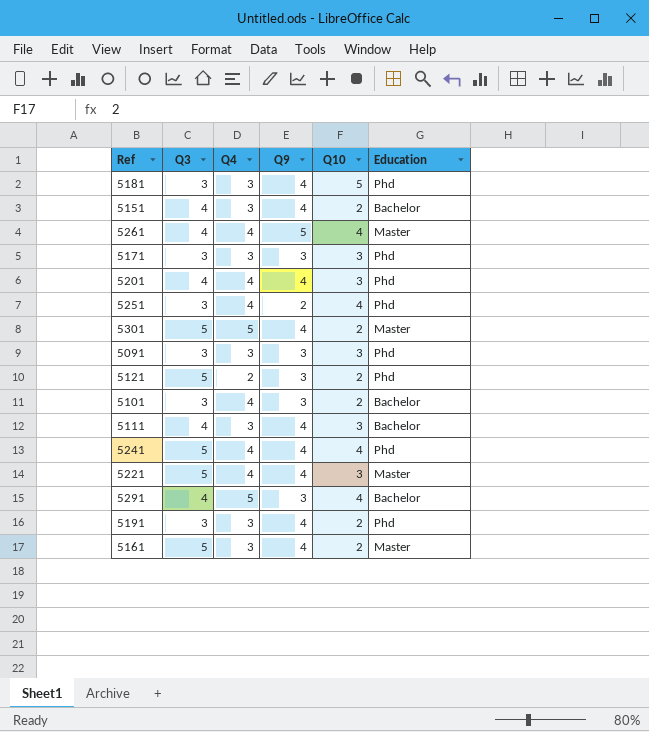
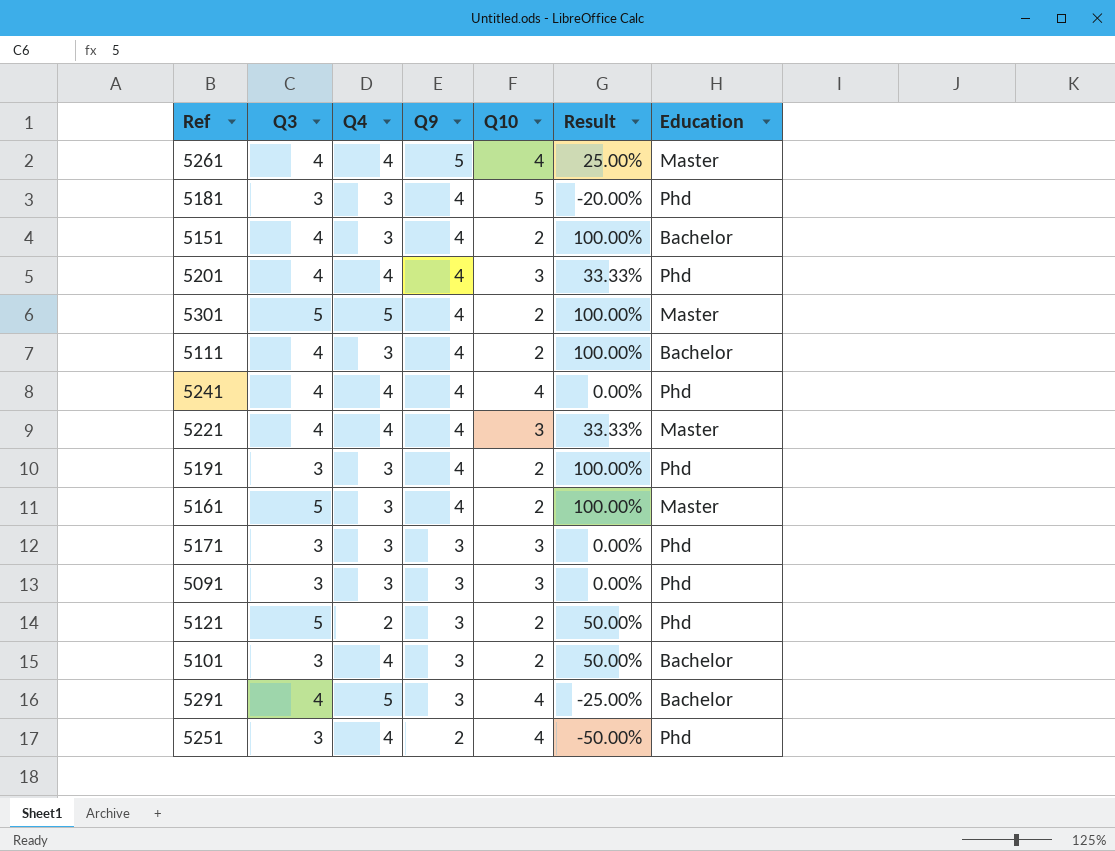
row order: none -> Q9 descending
column Result | formula: none -> ([Q9] - [Q10]) / [Q10]
5111 | Q10: 3 -> 2
5241 | Q3: 5 -> 4
5221 | Q3: 5 -> 4

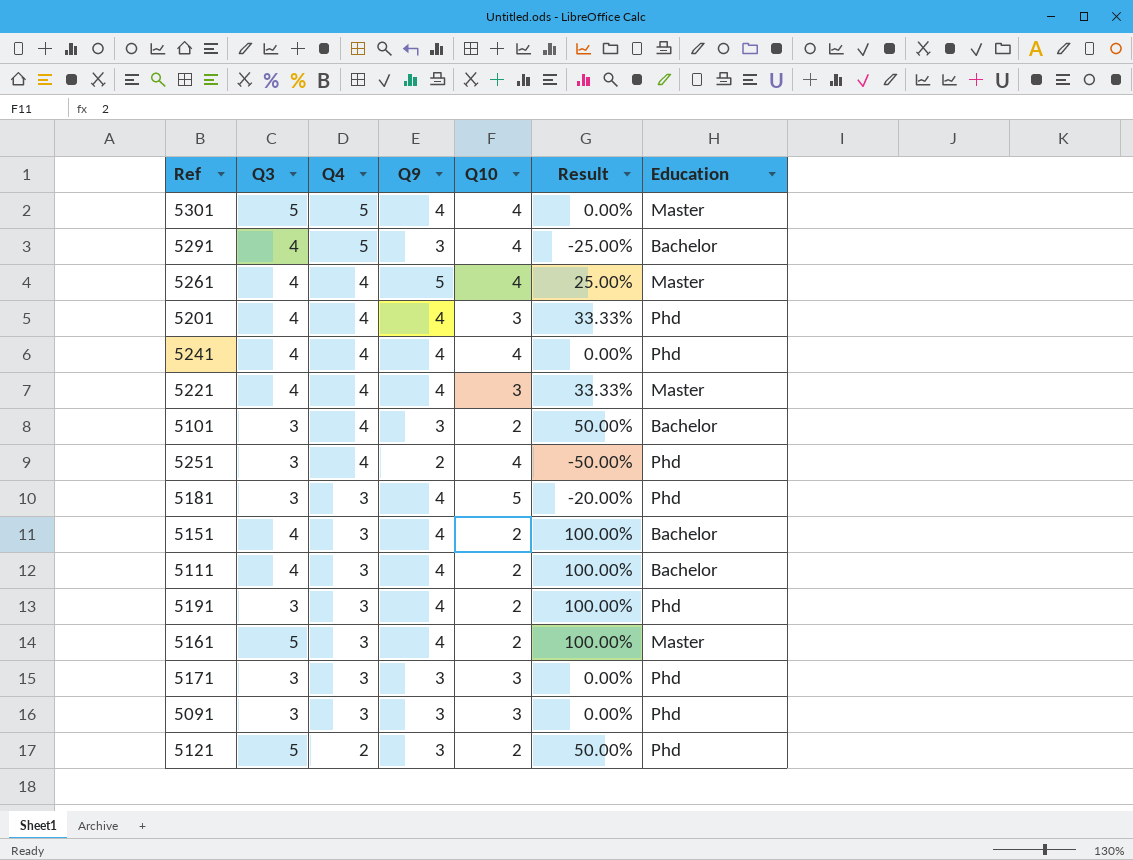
row order: Q9 descending -> Q4 descending
5301 | Q10: 2 -> 4
5301 | Result: 100.00% -> 0.00%

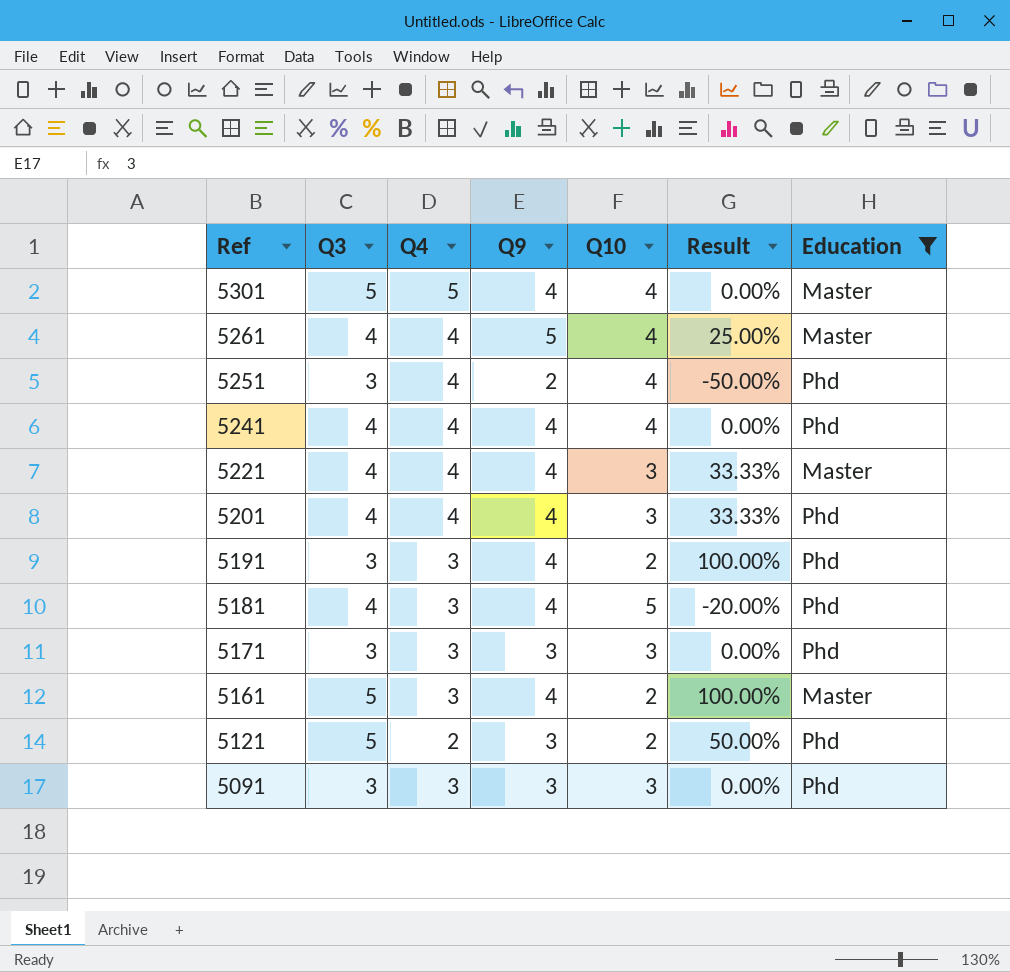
filter: none -> Education != Bachelor
row order: Q4 descending -> Ref descending
5181 | Q3: 3 -> 4

